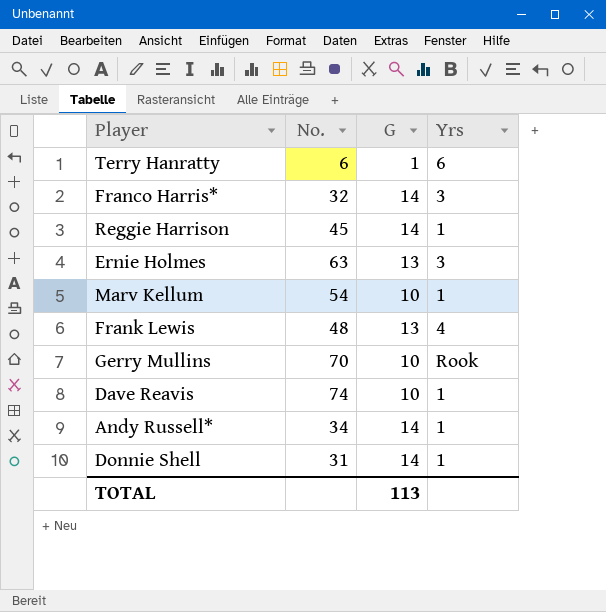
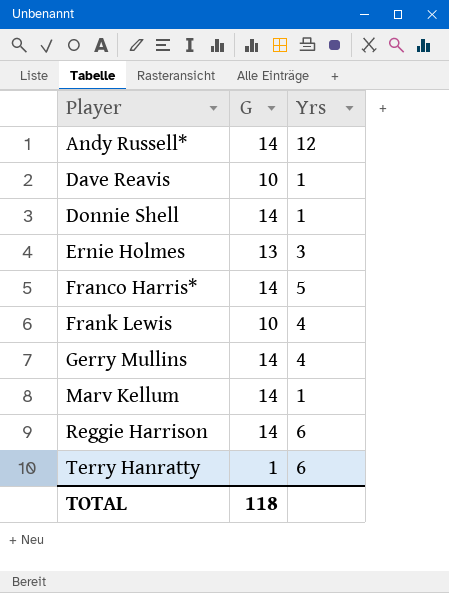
row order: none -> Player ascending
column No. | position: 2 -> none
Andy Russell* | Yrs: 1 -> 12
Franco Harris* | Yrs: 3 -> 5
Frank Lewis | G: 13 -> 10
Gerry Mullins | G: 10 -> 14
Gerry Mullins | Yrs: Rook -> 4
Marv Kellum | G: 10 -> 14
Reggie Harrison | Yrs: 1 -> 6
TOTAL | G: 113 -> 118

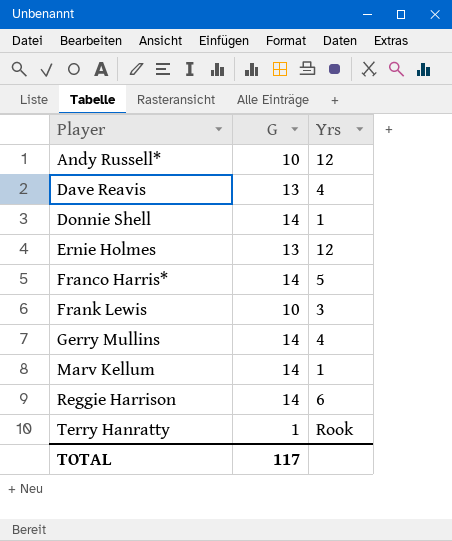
Andy Russell* | G: 14 -> 10
Dave Reavis | G: 10 -> 13
Dave Reavis | Yrs: 1 -> 4
Ernie Holmes | Yrs: 3 -> 12
Frank Lewis | Yrs: 4 -> 3
Terry Hanratty | Yrs: 6 -> Rook
TOTAL | G: 118 -> 117

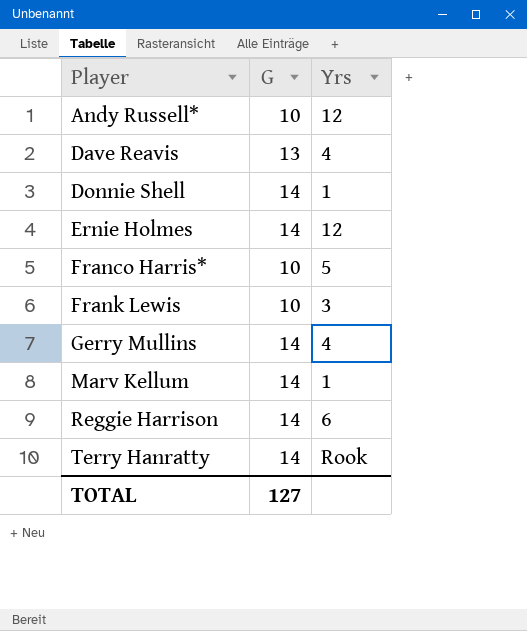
Ernie Holmes | G: 13 -> 14
Franco Harris* | G: 14 -> 10
Terry Hanratty | G: 1 -> 14
TOTAL | G: 117 -> 127

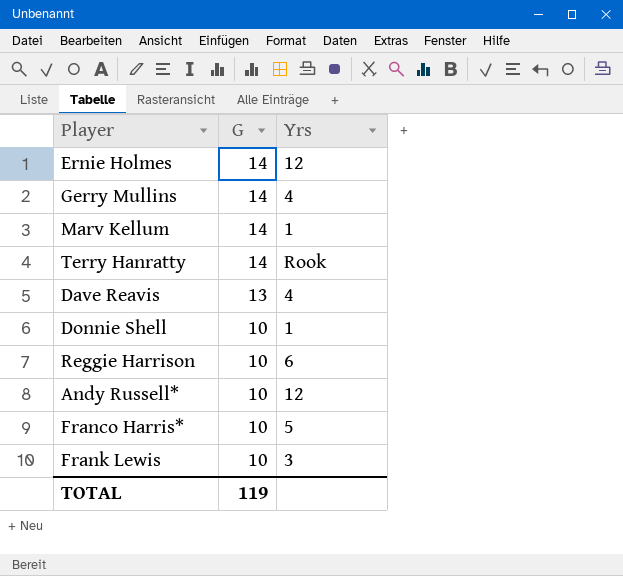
row order: Player ascending -> G descending
Donnie Shell | G: 14 -> 10
Reggie Harrison | G: 14 -> 10
TOTAL | G: 127 -> 119

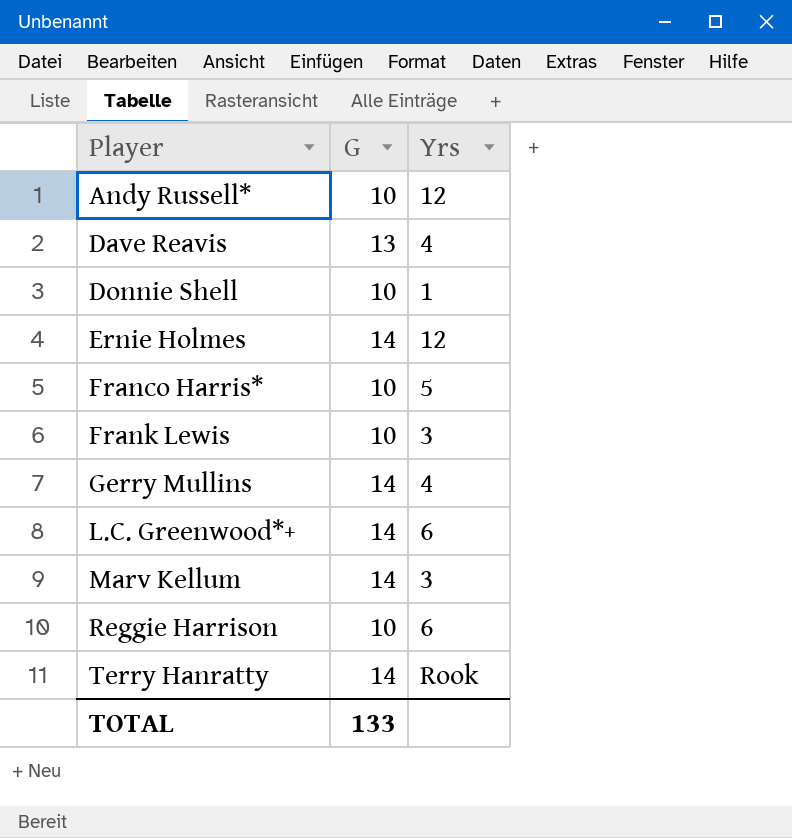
row order: G descending -> Player ascending
row L.C. Greenwood*+: none -> 14 | 6
Marv Kellum | Yrs: 1 -> 3
TOTAL | G: 119 -> 133

